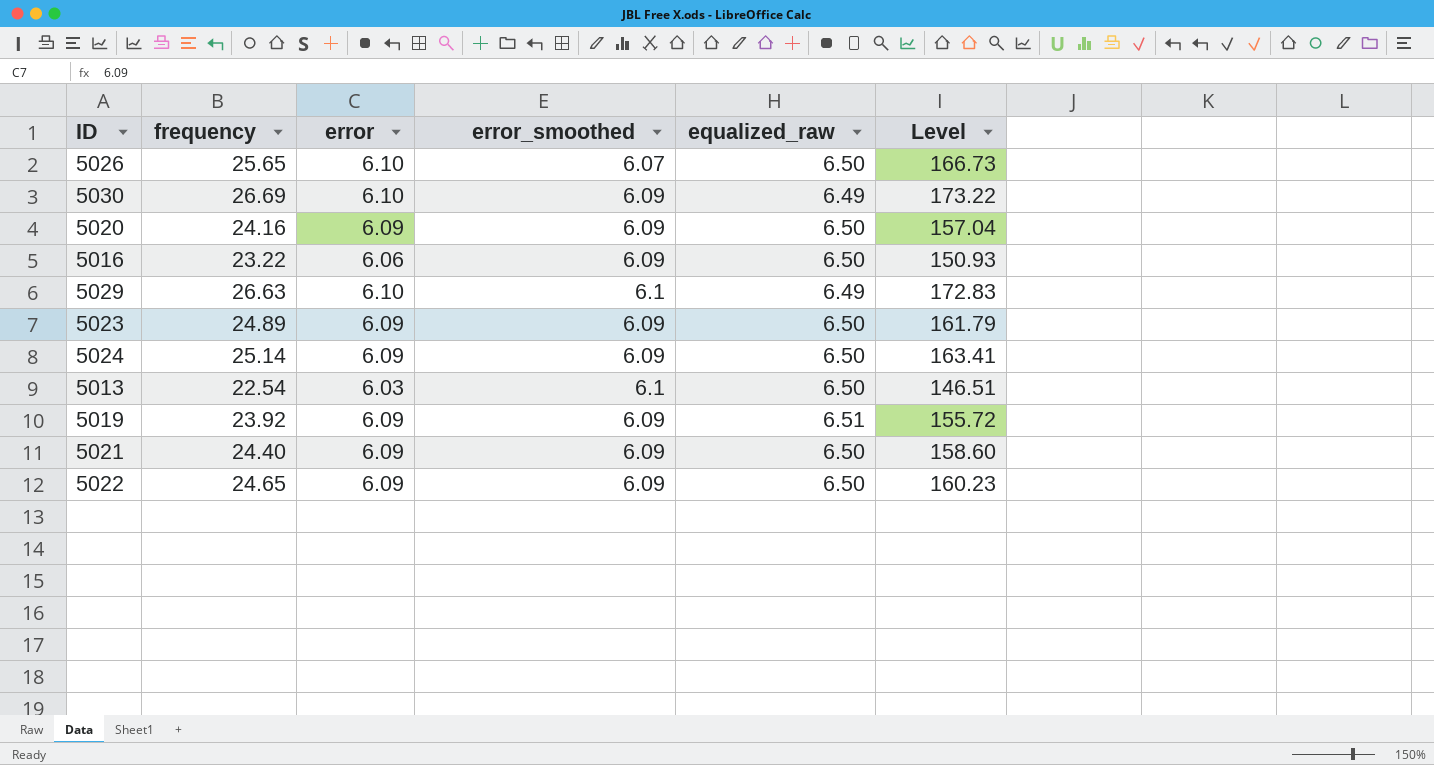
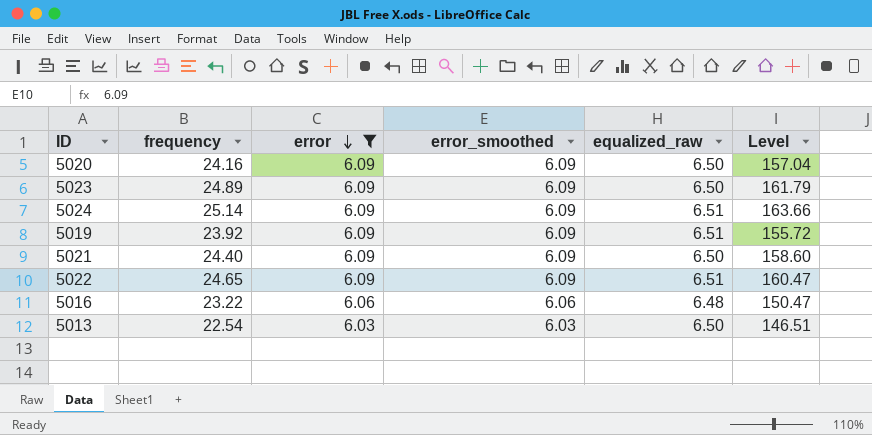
filter: none -> error != 6.10
row order: none -> error descending
5024 | equalized_raw: 6.50 -> 6.51
5024 | Level: 163.41 -> 163.66
5022 | equalized_raw: 6.50 -> 6.51
5022 | Level: 160.23 -> 160.47
5016 | error_smoothed: 6.09 -> 6.06
5016 | equalized_raw: 6.50 -> 6.48
5016 | Level: 150.93 -> 150.47
5013 | error_smoothed: 6.1 -> 6.03

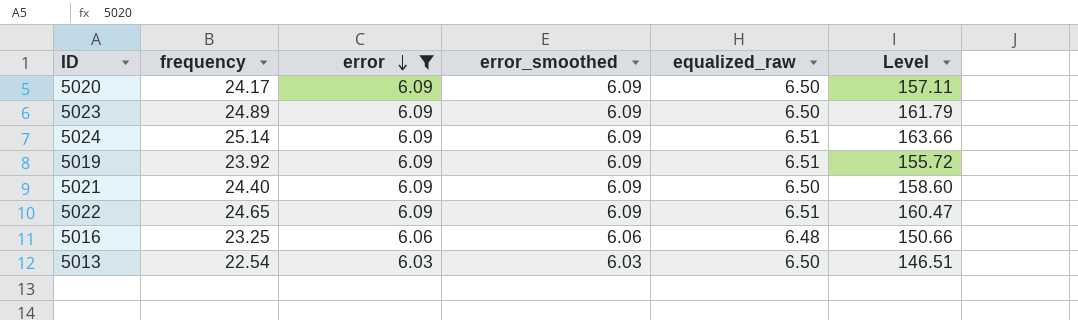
5020 | frequency: 24.16 -> 24.17
5020 | Level: 157.04 -> 157.11
5016 | frequency: 23.22 -> 23.25
5016 | Level: 150.47 -> 150.66

